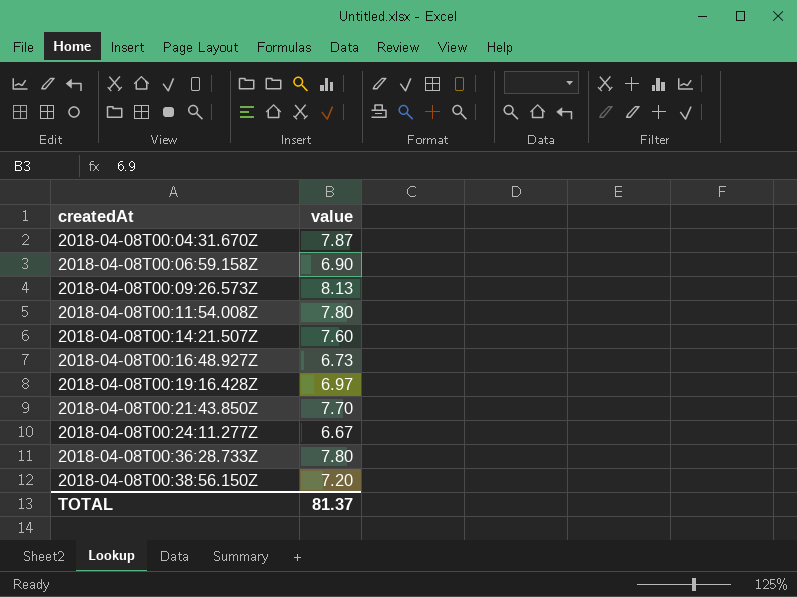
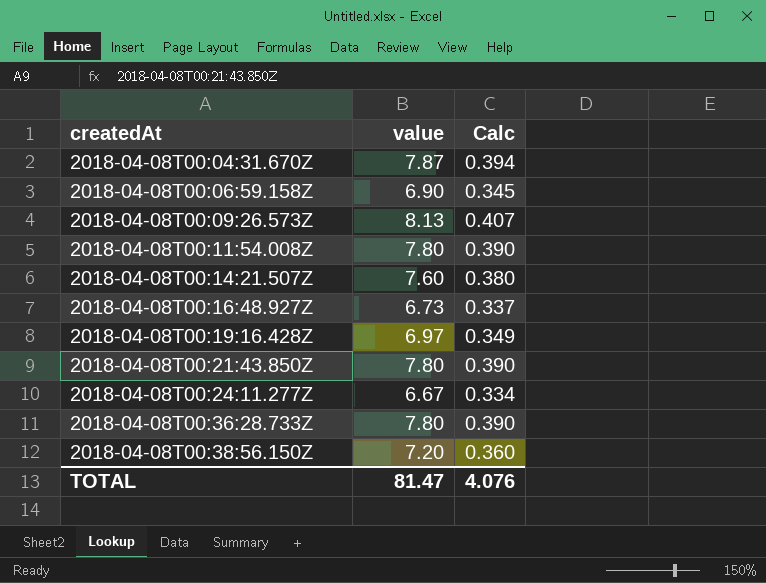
column Calc | formula: none -> [value] * 0.05
2018-04-08T00:21:43.850Z | value: 7.70 -> 7.80
TOTAL | value: 81.37 -> 81.47

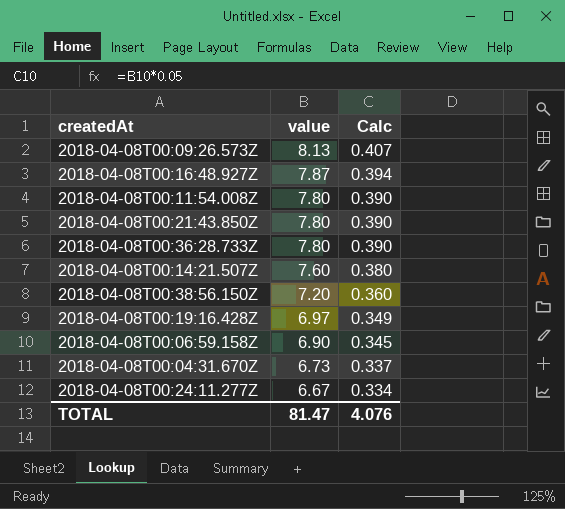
row order: createdAt ascending -> value descending
2018-04-08T00:16:48.927Z | value: 6.73 -> 7.87
2018-04-08T00:16:48.927Z | Calc: 0.337 -> 0.394
2018-04-08T00:04:31.670Z | value: 7.87 -> 6.73
2018-04-08T00:04:31.670Z | Calc: 0.394 -> 0.337

